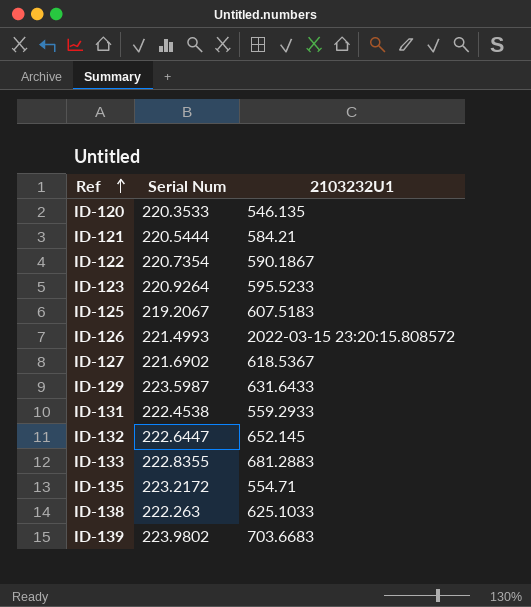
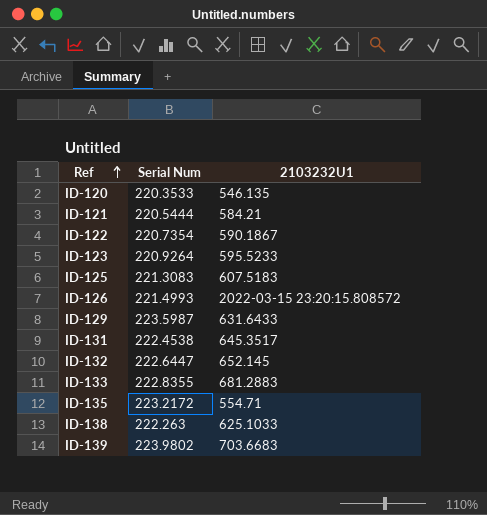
row ID-127: 221.6902 | 618.5367 -> none
ID-125 | Serial Num: 219.2067 -> 221.3083
ID-131 | 2103232U1: 559.2933 -> 645.3517

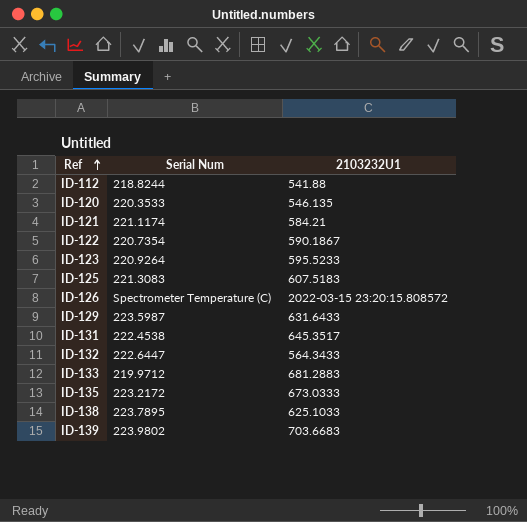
row ID-112: none -> 218.8244 | 541.88
ID-121 | Serial Num: 220.5444 -> 221.1174
ID-126 | Serial Num: 221.4993 -> Spectrometer Temperature (C)
ID-132 | 2103232U1: 652.145 -> 564.3433
ID-133 | Serial Num: 222.8355 -> 219.9712
ID-135 | 2103232U1: 554.71 -> 673.0333
ID-138 | Serial Num: 222.263 -> 223.7895

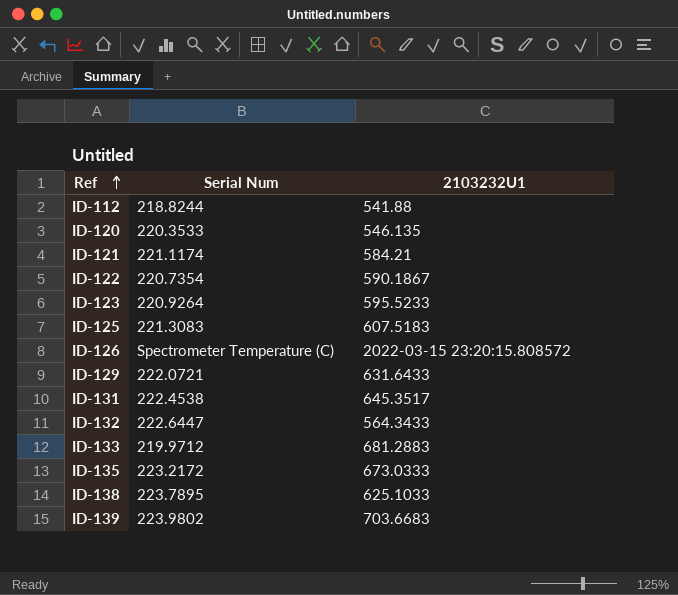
ID-129 | Serial Num: 223.5987 -> 222.0721

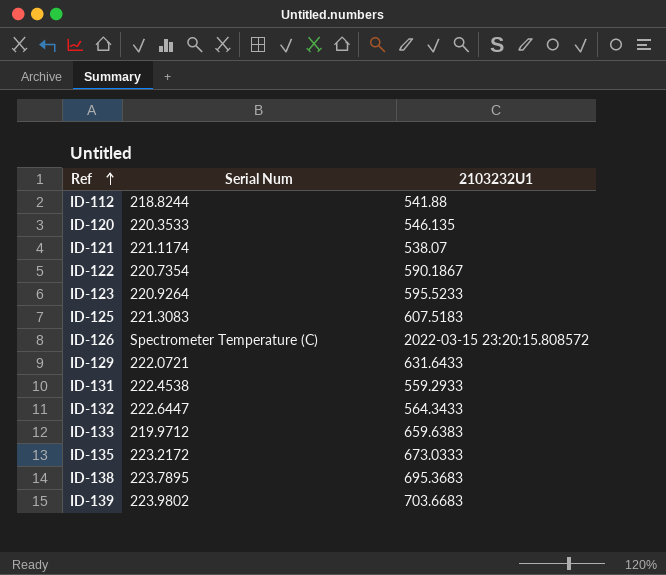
ID-121 | 2103232U1: 584.21 -> 538.07
ID-131 | 2103232U1: 645.3517 -> 559.2933
ID-133 | 2103232U1: 681.2883 -> 659.6383
ID-138 | 2103232U1: 625.1033 -> 695.3683

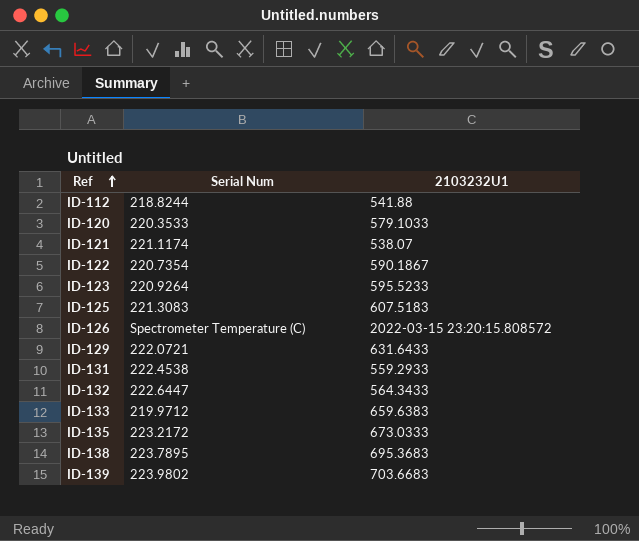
ID-120 | 2103232U1: 546.135 -> 579.1033

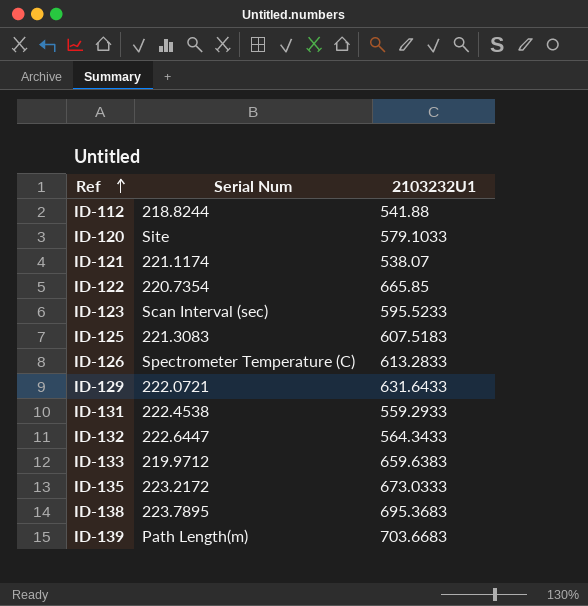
ID-120 | Serial Num: 220.3533 -> Site
ID-122 | 2103232U1: 590.1867 -> 665.85
ID-123 | Serial Num: 220.9264 -> Scan Interval (sec)
ID-126 | 2103232U1: 2022-03-15 23:20:15.808572 -> 613.2833
ID-139 | Serial Num: 223.9802 -> Path Length(m)

